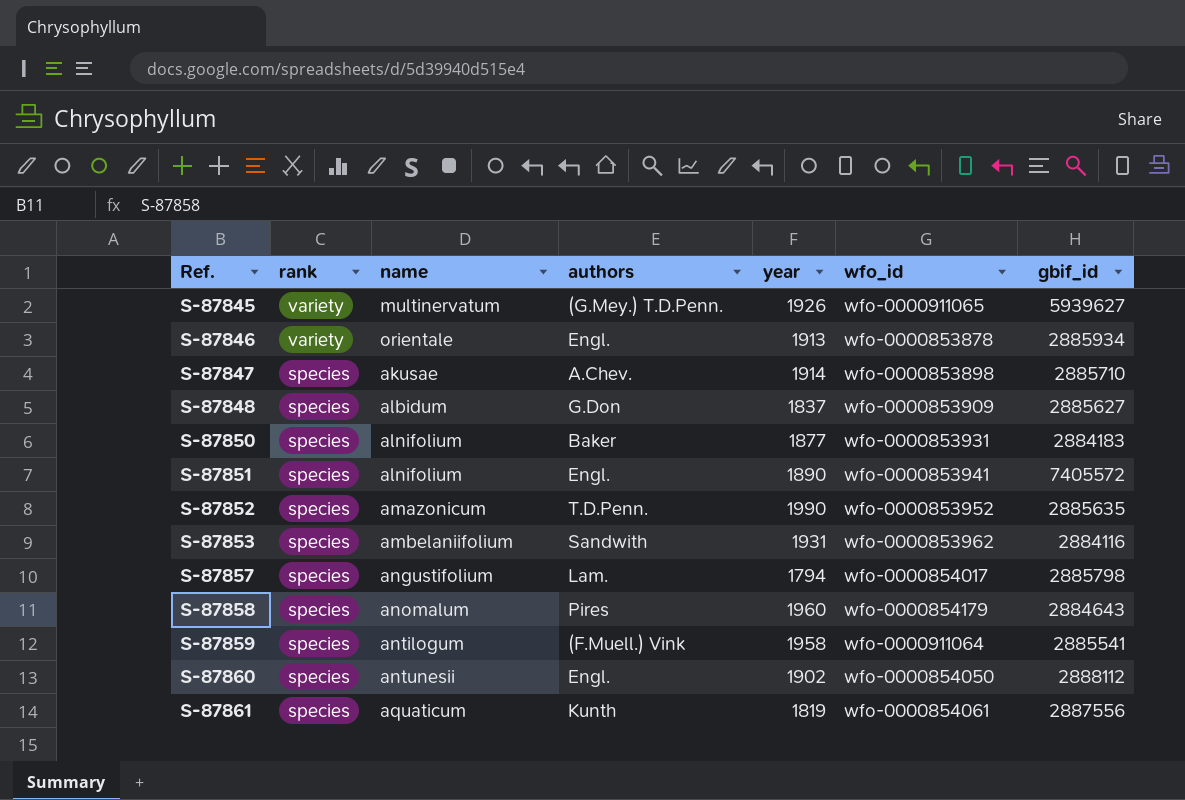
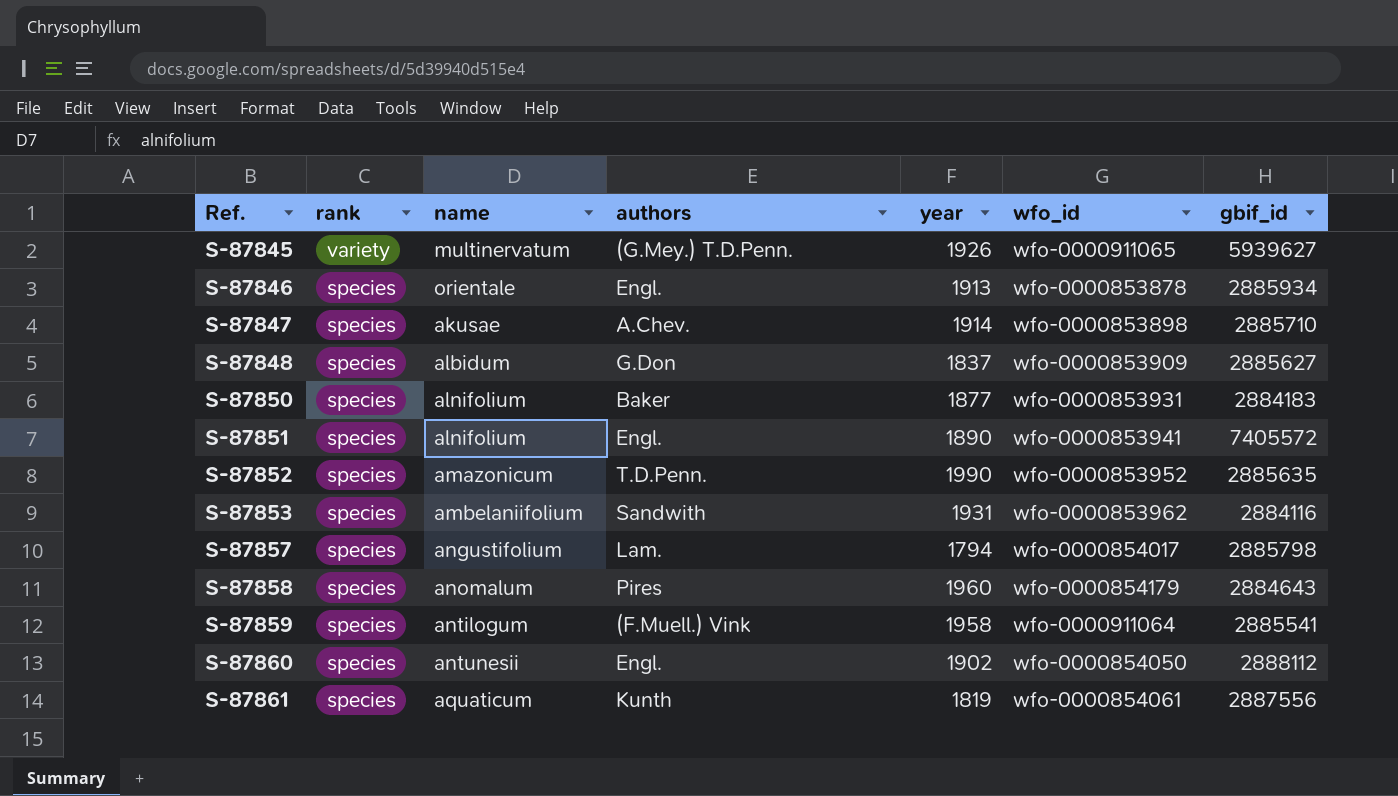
S-87846 | rank: variety -> species

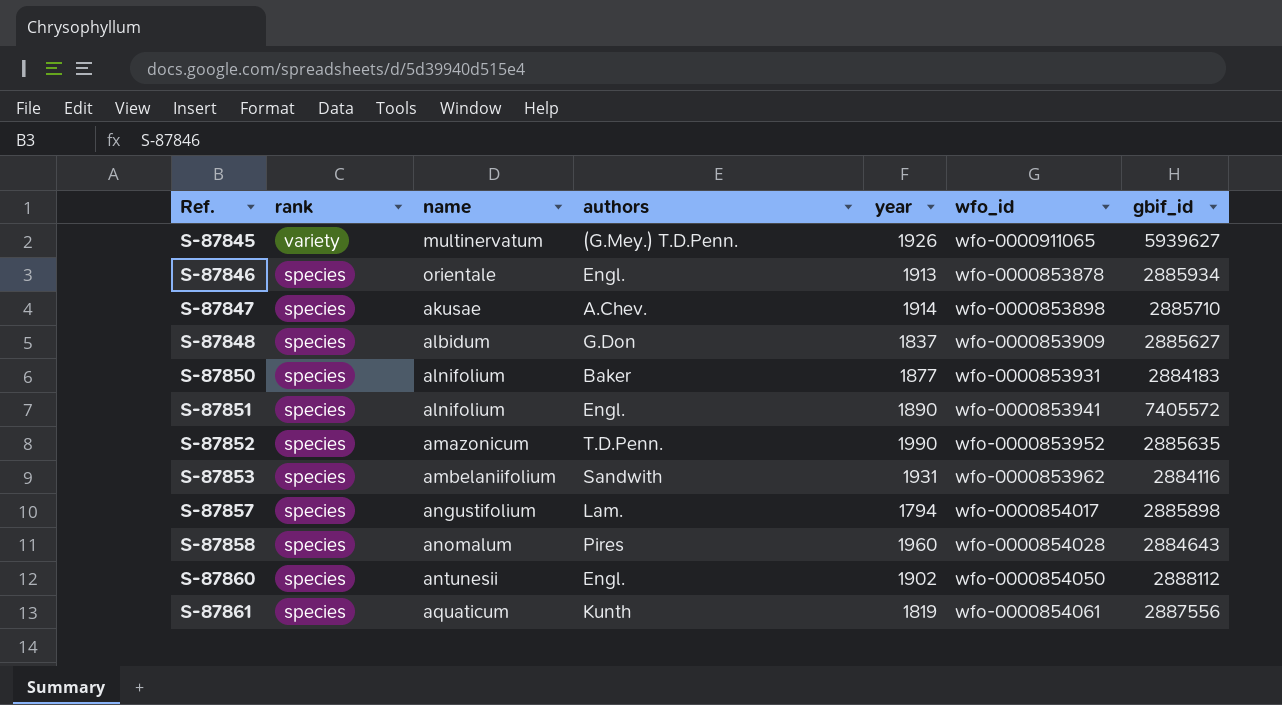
row S-87859: species | antilogum | (F.Muell.) Vink | 1958 | wfo-0000911064 | 2885541 -> none
S-87857 | gbif_id: 2885798 -> 2885898
S-87858 | wfo_id: wfo-0000854179 -> wfo-0000854028

